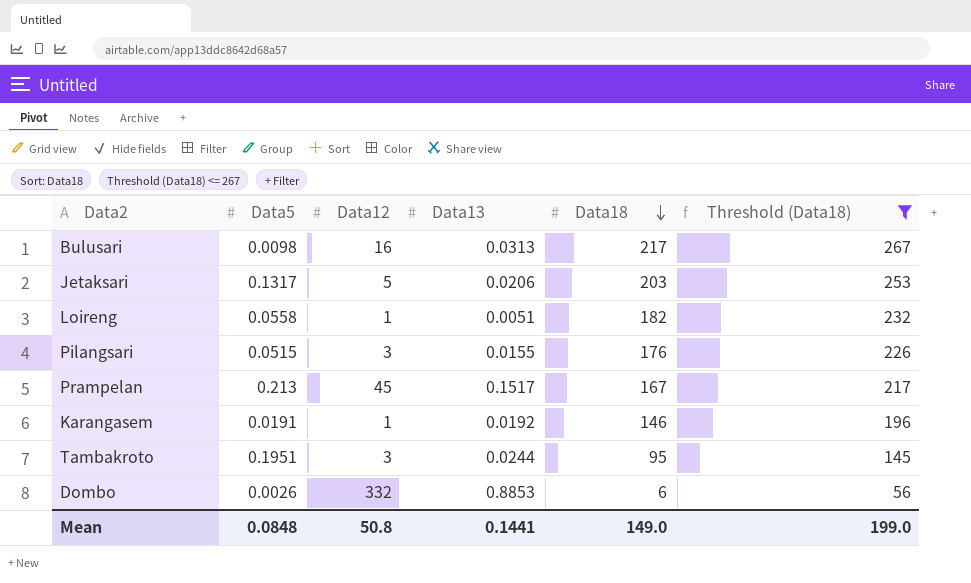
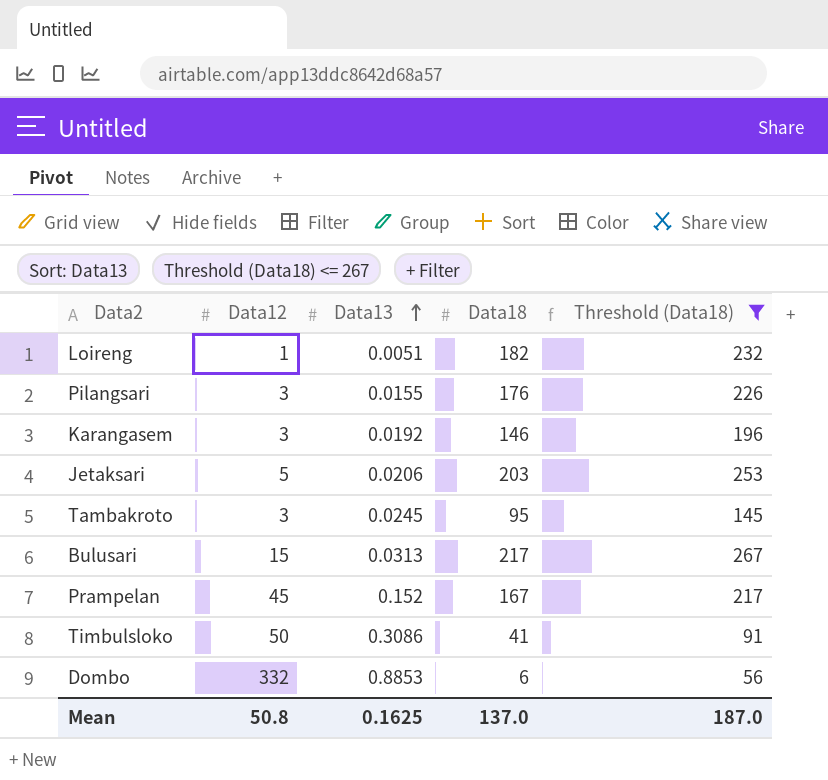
row order: Data18 descending -> Data13 ascending
column Data5 | position: 2 -> none
Karangasem | Data12: 1 -> 3
Tambakroto | Data13: 0.0244 -> 0.0245
Bulusari | Data12: 16 -> 15
Prampelan | Data13: 0.1517 -> 0.152
row Timbulsloko: none -> 50 | 0.3086 | 41 | 91
Mean | Data13: 0.1441 -> 0.1625
Mean | Data18: 149.0 -> 137.0
Mean | Threshold (Data18): 199.0 -> 187.0

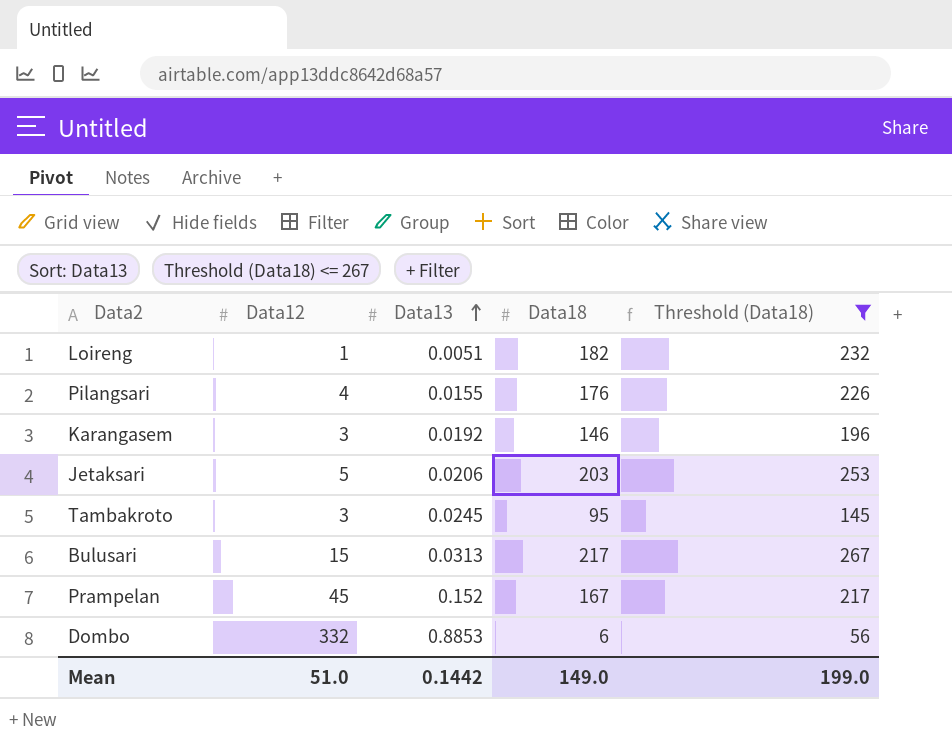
row Timbulsloko: 50 | 0.3086 | 41 | 91 -> none
Pilangsari | Data12: 3 -> 4
Mean | Data12: 50.8 -> 51.0
Mean | Data13: 0.1625 -> 0.1442
Mean | Data18: 137.0 -> 149.0
Mean | Threshold (Data18): 187.0 -> 199.0

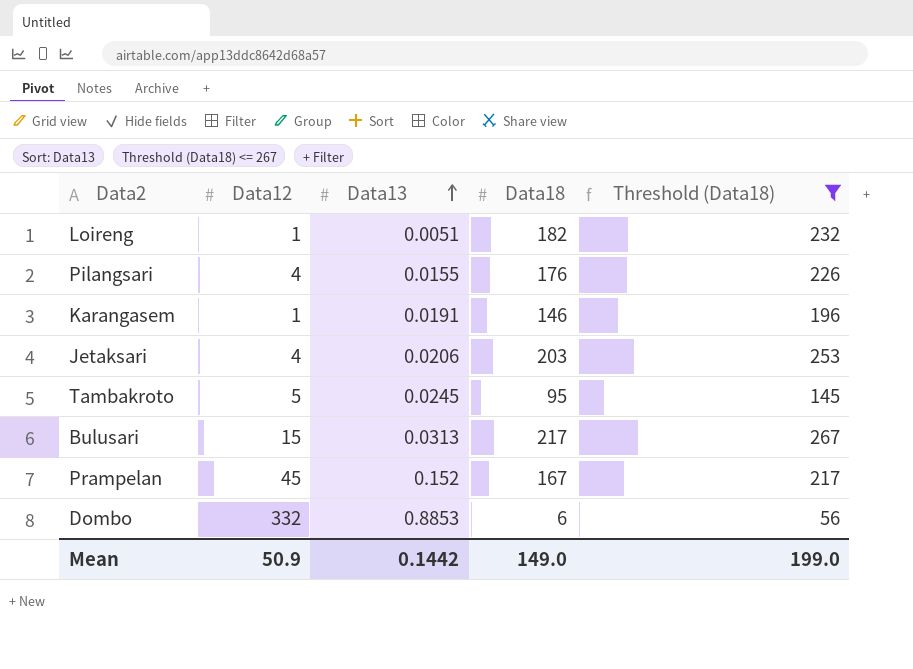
Karangasem | Data12: 3 -> 1
Karangasem | Data13: 0.0192 -> 0.0191
Jetaksari | Data12: 5 -> 4
Tambakroto | Data12: 3 -> 5
Mean | Data12: 51.0 -> 50.9

